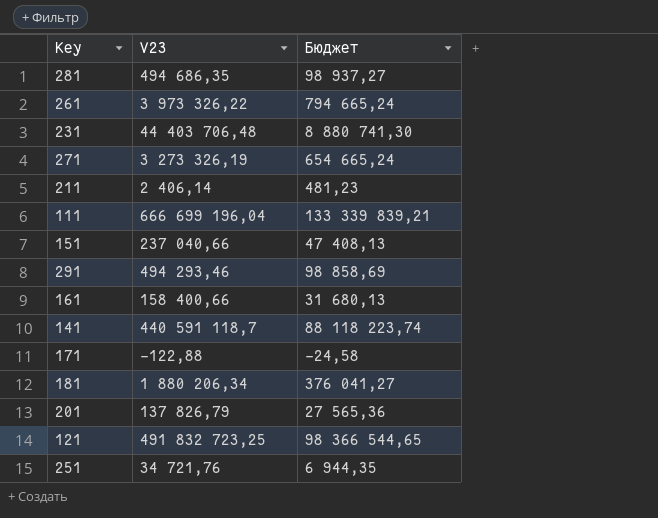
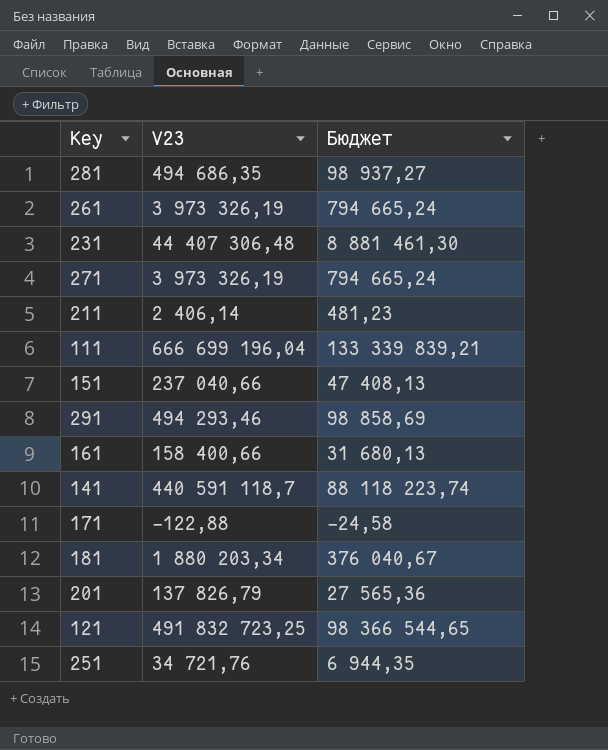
261 | V23: 3 973 326,22 -> 3 973 326,19
231 | V23: 44 403 706,48 -> 44 407 306,48
231 | Бюджет: 8 880 741,30 -> 8 881 461,30
271 | V23: 3 273 326,19 -> 3 973 326,19
271 | Бюджет: 654 665,24 -> 794 665,24
181 | V23: 1 880 206,34 -> 1 880 203,34
181 | Бюджет: 376 041,27 -> 376 040,67

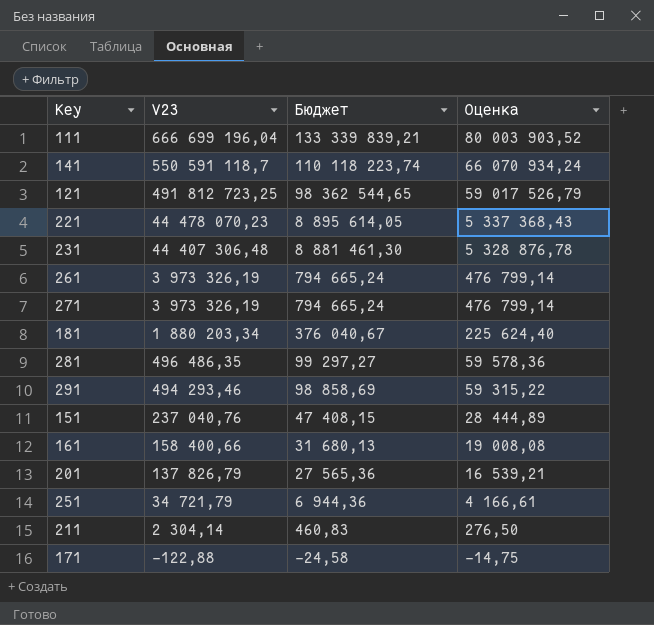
row order: none -> V23 descending
column Оценка | formula: none -> [V23] * 0,12
141 | V23: 440 591 118,7 -> 550 591 118,7
141 | Бюджет: 88 118 223,74 -> 110 118 223,74
121 | V23: 491 832 723,25 -> 491 812 723,25
121 | Бюджет: 98 366 544,65 -> 98 362 544,65
row 221: none -> 44 478 070,23 | 8 895 614,05 | 5 337 368,43
281 | V23: 494 686,35 -> 496 486,35
281 | Бюджет: 98 937,27 -> 99 297,27
151 | V23: 237 040,66 -> 237 040,76
151 | Бюджет: 47 408,13 -> 47 408,15
251 | V23: 34 721,76 -> 34 721,79
251 | Бюджет: 6 944,35 -> 6 944,36
211 | V23: 2 406,14 -> 2 304,14
211 | Бюджет: 481,23 -> 460,83

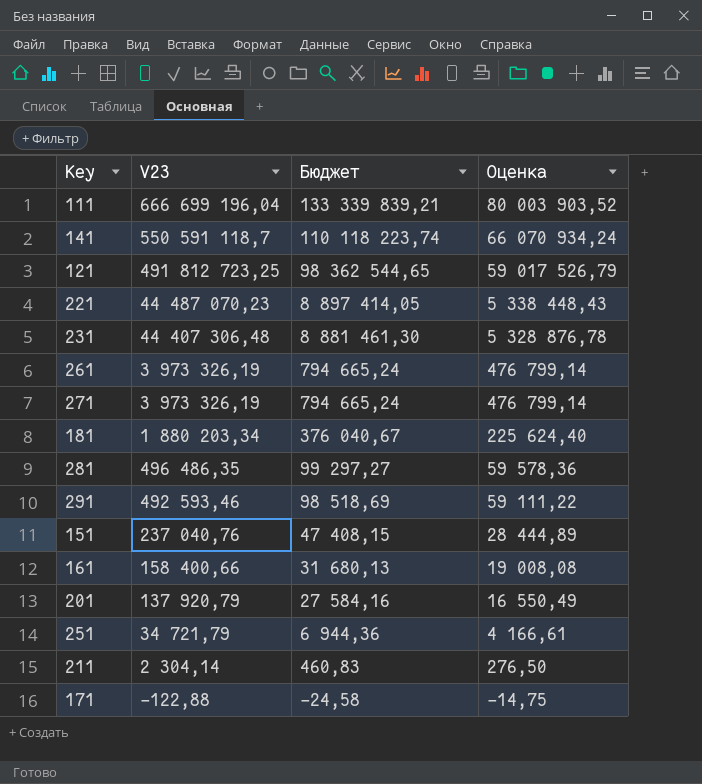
221 | V23: 44 478 070,23 -> 44 487 070,23
221 | Бюджет: 8 895 614,05 -> 8 897 414,05
221 | Оценка: 5 337 368,43 -> 5 338 448,43
291 | V23: 494 293,46 -> 492 593,46
291 | Бюджет: 98 858,69 -> 98 518,69
291 | Оценка: 59 315,22 -> 59 111,22
201 | V23: 137 826,79 -> 137 920,79
201 | Бюджет: 27 565,36 -> 27 584,16
201 | Оценка: 16 539,21 -> 16 550,49

